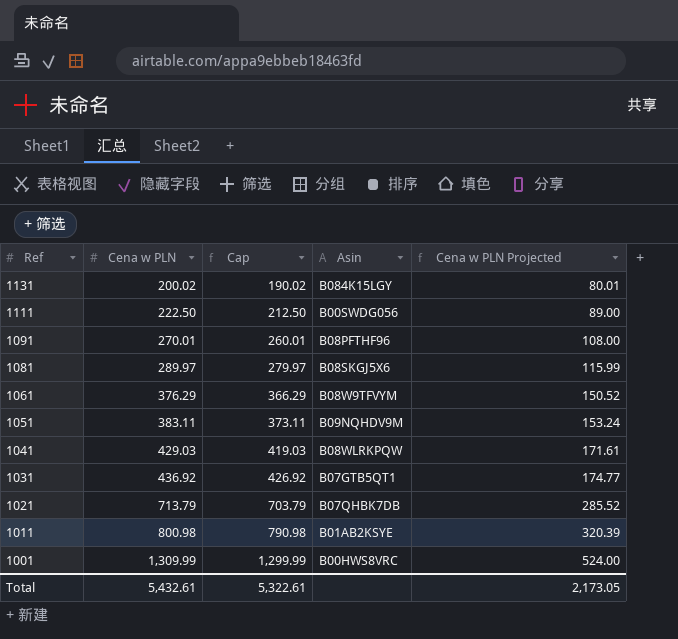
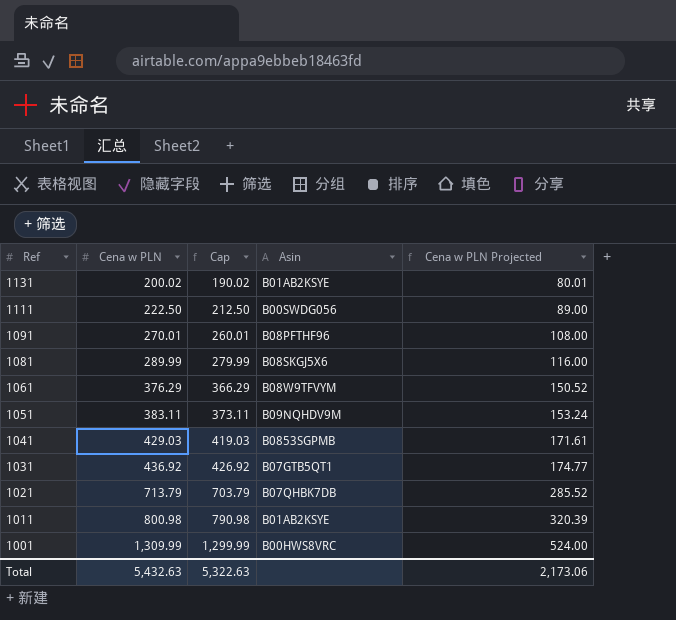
1131 | Asin: B084K15LGY -> B01AB2KSYE
1081 | Cena w PLN: 289.97 -> 289.99
1081 | Cap: 279.97 -> 279.99
1081 | Cena w PLN Projected: 115.99 -> 116.00
1041 | Asin: B08WLRKPQW -> B0853SGPMB
Total | Cena w PLN: 5,432.61 -> 5,432.63
Total | Cap: 5,322.61 -> 5,322.63
Total | Cena w PLN Projected: 2,173.05 -> 2,173.06

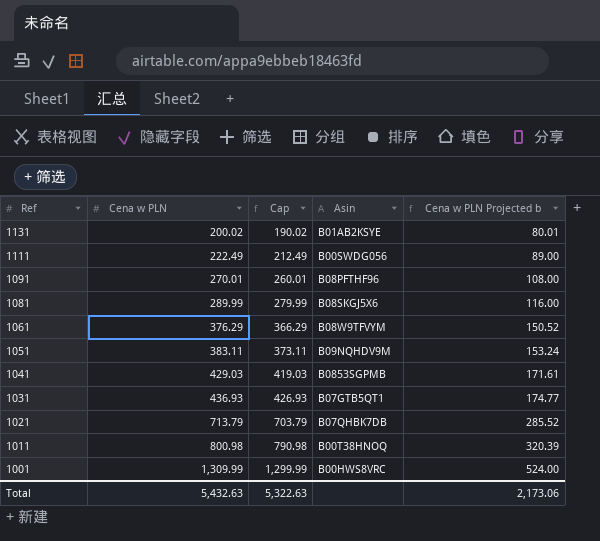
column name: Cena w PLN Projected -> Cena w PLN Projected b
1111 | Cena w PLN: 222.50 -> 222.49
1111 | Cap: 212.50 -> 212.49
1031 | Cena w PLN: 436.92 -> 436.93
1031 | Cap: 426.92 -> 426.93
1011 | Asin: B01AB2KSYE -> B00T38HNOQ

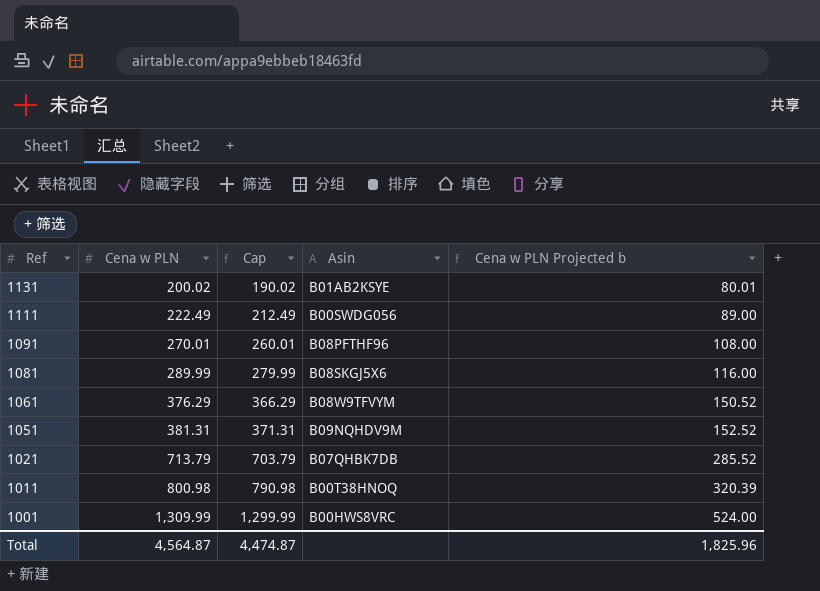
row 1041: 429.03 | 419.03 | B0853SGPMB | 171.61 -> none
row 1031: 436.93 | 426.93 | B07GTB5QT1 | 174.77 -> none
1051 | Cena w PLN: 383.11 -> 381.31
1051 | Cap: 373.11 -> 371.31
1051 | Cena w PLN Projected b: 153.24 -> 152.52
Total | Cena w PLN: 5,432.63 -> 4,564.87
Total | Cap: 5,322.63 -> 4,474.87
Total | Cena w PLN Projected b: 2,173.06 -> 1,825.96

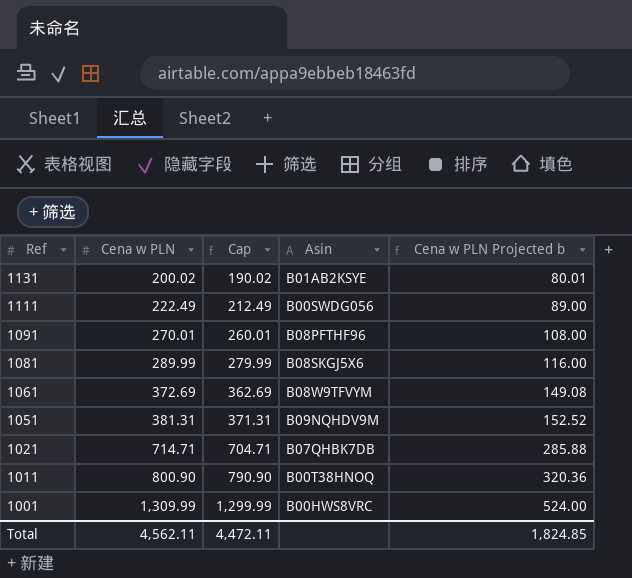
1061 | Cena w PLN: 376.29 -> 372.69
1061 | Cap: 366.29 -> 362.69
1061 | Cena w PLN Projected b: 150.52 -> 149.08
1021 | Cena w PLN: 713.79 -> 714.71
1021 | Cap: 703.79 -> 704.71
1021 | Cena w PLN Projected b: 285.52 -> 285.88
1011 | Cena w PLN: 800.98 -> 800.90
1011 | Cap: 790.98 -> 790.90
1011 | Cena w PLN Projected b: 320.39 -> 320.36
Total | Cena w PLN: 4,564.87 -> 4,562.11
Total | Cap: 4,474.87 -> 4,472.11
Total | Cena w PLN Projected b: 1,825.96 -> 1,824.85

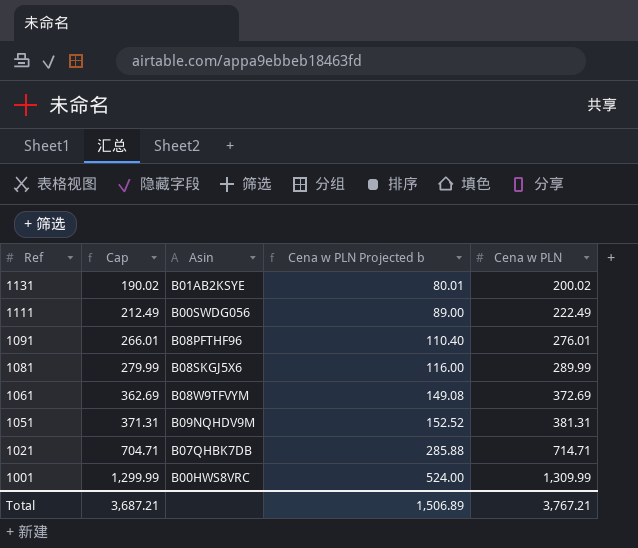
column Cena w PLN | position: 2 -> 5
row 1011: 800.90 | 790.90 | B00T38HNOQ | 320.36 -> none
1091 | Cap: 260.01 -> 266.01
1091 | Cena w PLN Projected b: 108.00 -> 110.40
1091 | Cena w PLN: 270.01 -> 276.01
Total | Cap: 4,472.11 -> 3,687.21
Total | Cena w PLN Projected b: 1,824.85 -> 1,506.89
Total | Cena w PLN: 4,562.11 -> 3,767.21

